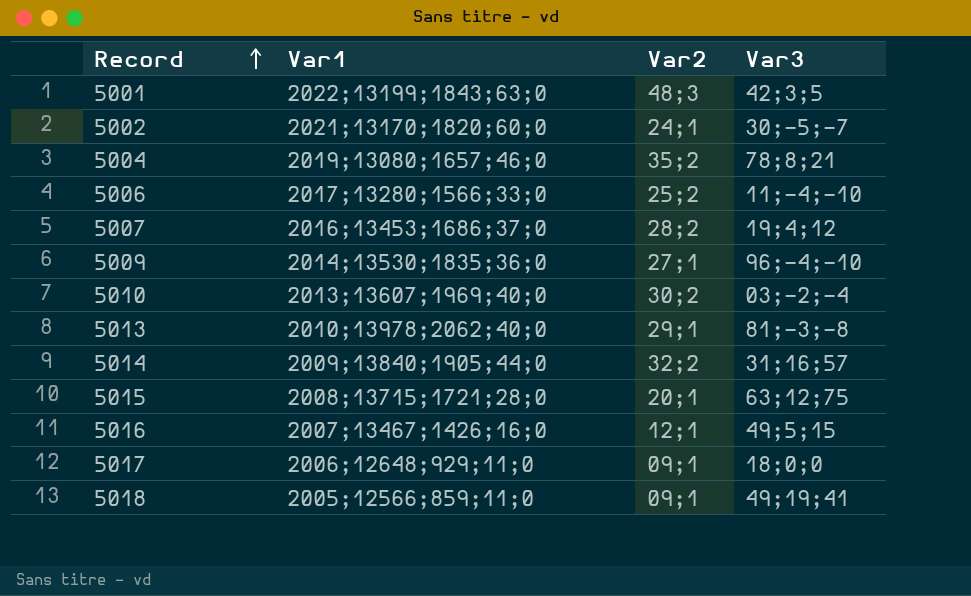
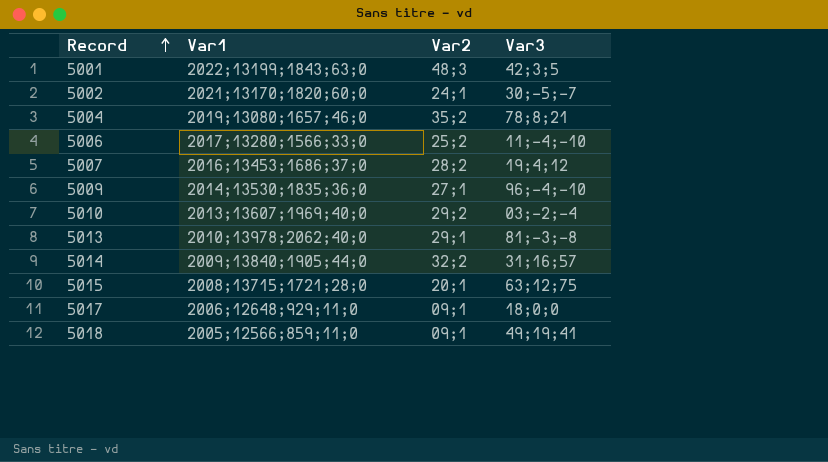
row 5016: 2007;13467;1426;16;0 | 12;1 | 49;5;15 -> none
5010 | Var2: 30;2 -> 29;2

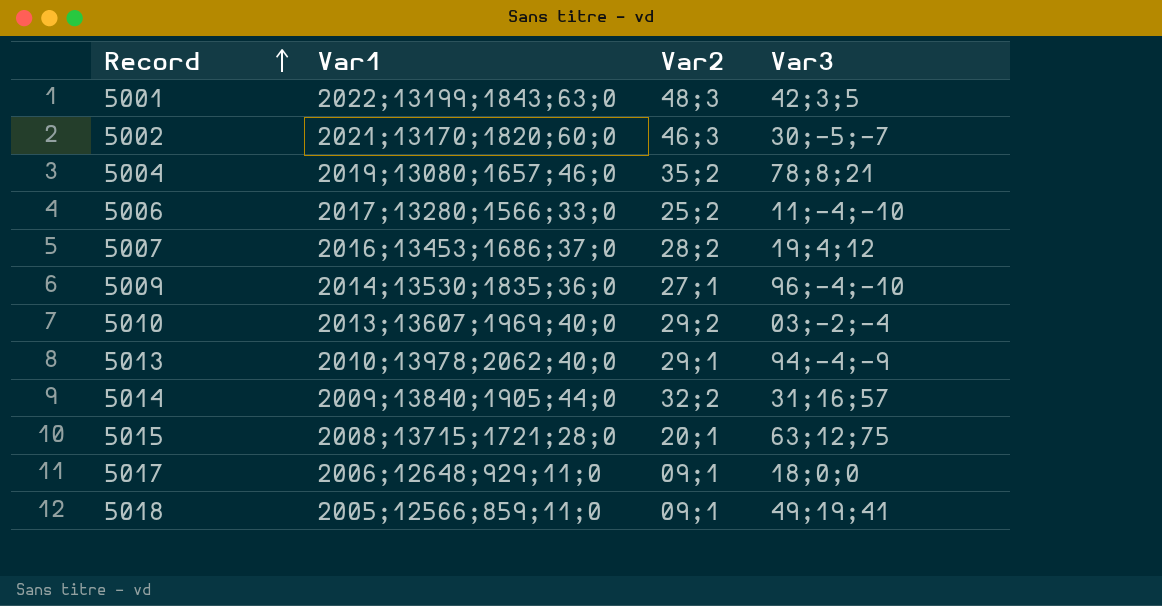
5002 | Var2: 24;1 -> 46;3
5013 | Var3: 81;-3;-8 -> 94;-4;-9

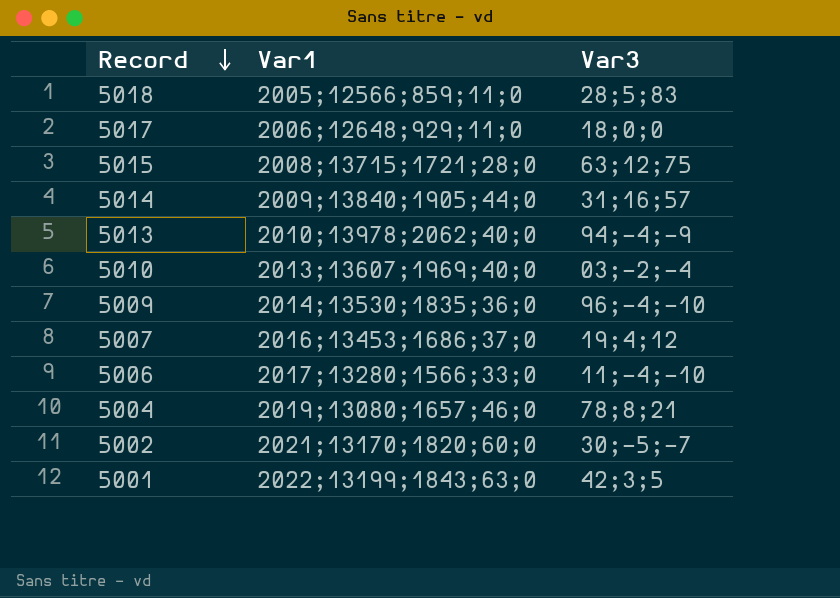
row order: Record ascending -> Record descending
column Var2 | position: 3 -> none
5018 | Var3: 49;19;41 -> 28;5;83

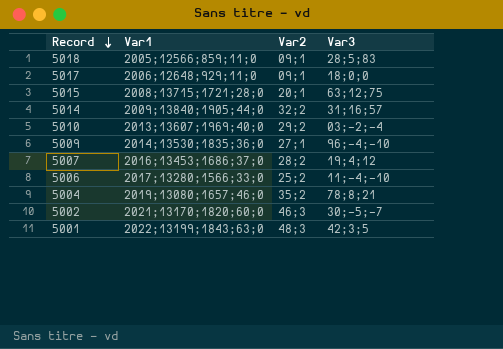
column Var2 | position: none -> 3
row 5013: 2010;13978;2062;40;0 | 94;-4;-9 -> none

